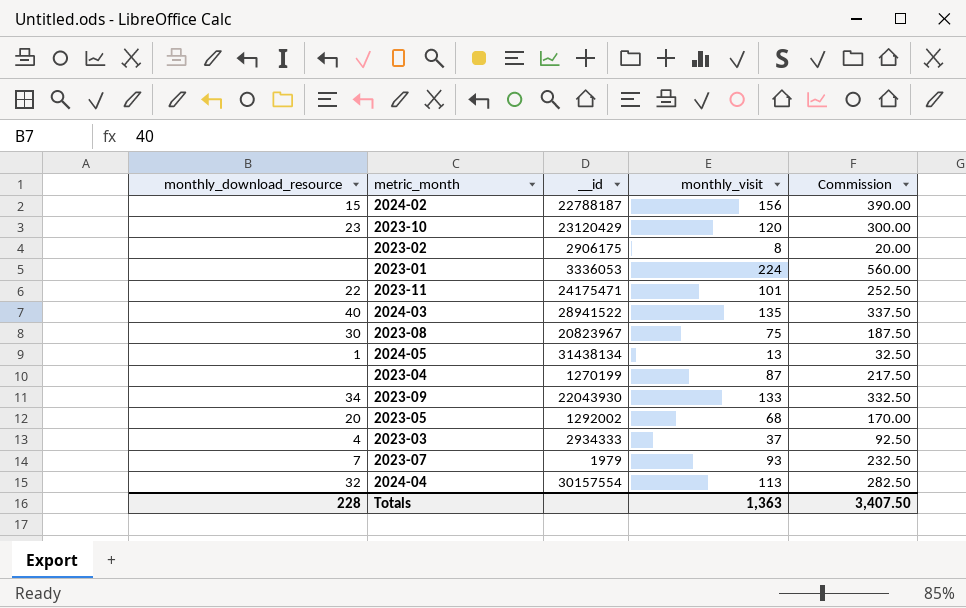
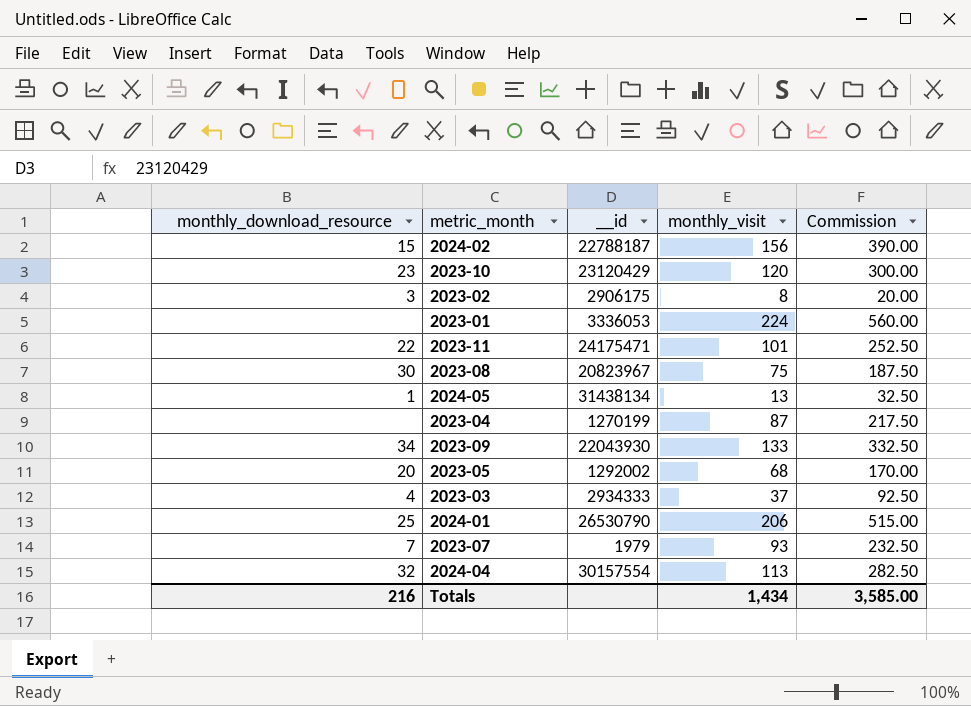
row 2024-03: 40 | 28941522 | 135 | 337.50 -> none
2023-02 | monthly_download_resource: none -> 3
row 2024-01: none -> 25 | 26530790 | 206 | 515.00
Totals | monthly_download_resource: 228 -> 216
Totals | monthly_visit: 1,363 -> 1,434
Totals | Commission: 3,407.50 -> 3,585.00

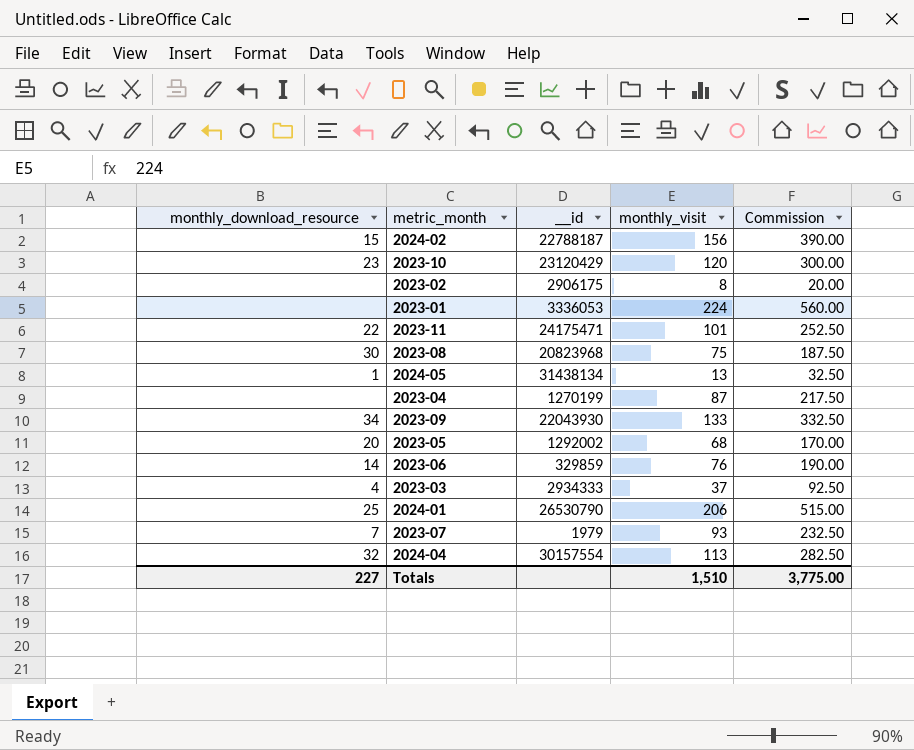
2023-02 | monthly_download_resource: 3 -> none
2023-08 | __id: 20823967 -> 20823968
row 2023-06: none -> 14 | 329859 | 76 | 190.00
Totals | monthly_download_resource: 216 -> 227
Totals | monthly_visit: 1,434 -> 1,510
Totals | Commission: 3,585.00 -> 3,775.00

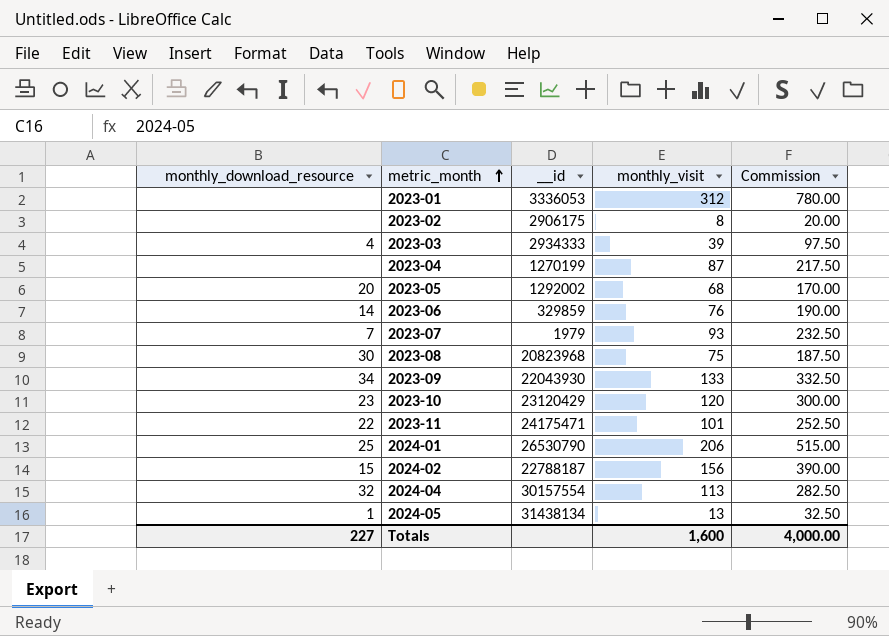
row order: none -> metric_month ascending
2023-01 | monthly_visit: 224 -> 312
2023-01 | Commission: 560.00 -> 780.00
2023-03 | monthly_visit: 37 -> 39
2023-03 | Commission: 92.50 -> 97.50
Totals | monthly_visit: 1,510 -> 1,600
Totals | Commission: 3,775.00 -> 4,000.00

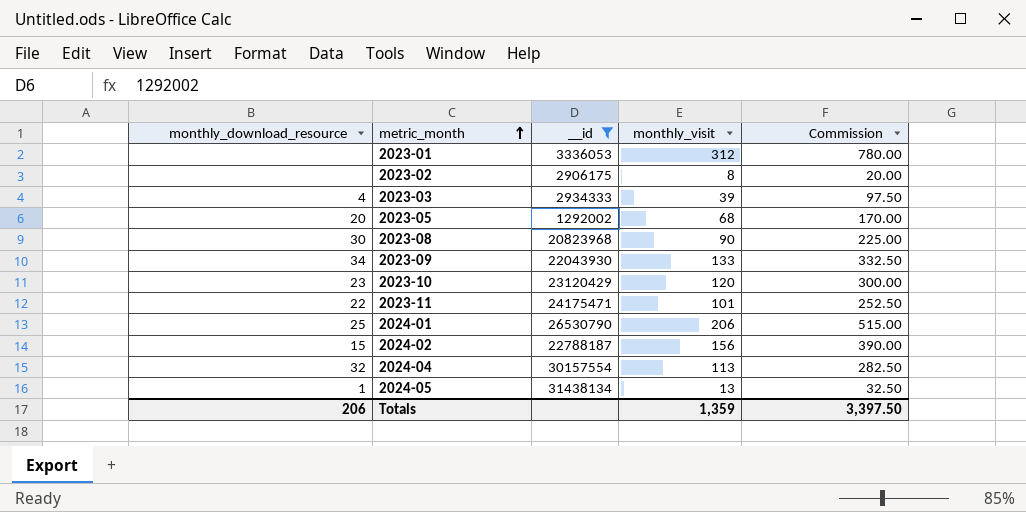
filter: none -> __id >= 1292002
2023-08 | monthly_visit: 75 -> 90
2023-08 | Commission: 187.50 -> 225.00
Totals | monthly_download_resource: 227 -> 206
Totals | monthly_visit: 1,600 -> 1,359
Totals | Commission: 4,000.00 -> 3,397.50

